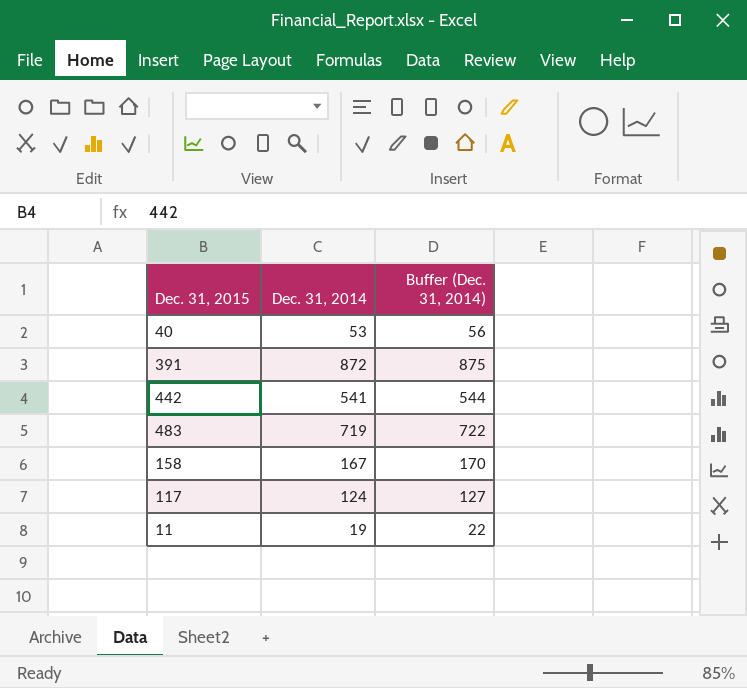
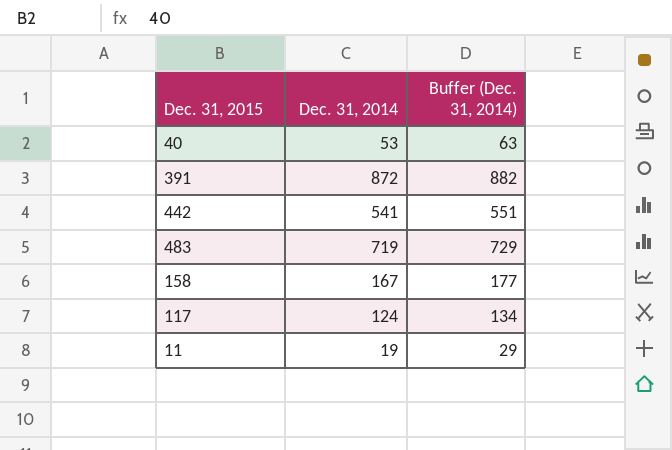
column Buffer (Dec. 31, 2014) | formula: [Dec. 31, 2014] + 3 -> [Dec. 31, 2014] + 10

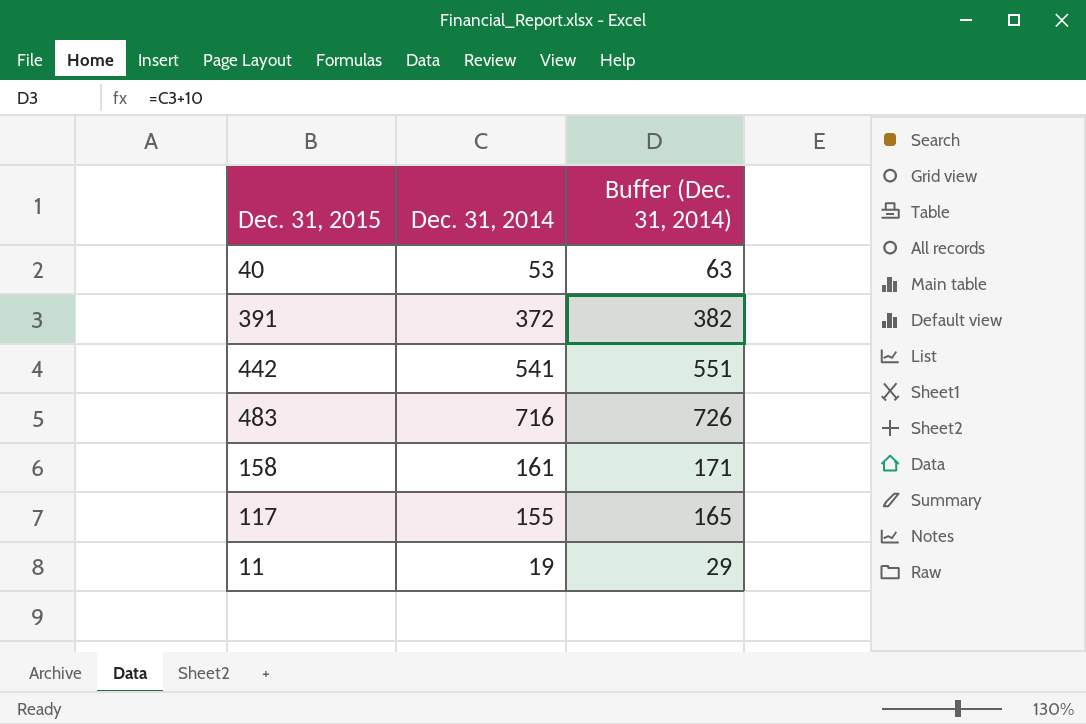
391 | Dec. 31, 2014: 872 -> 372
391 | Buffer (Dec. 31, 2014): 882 -> 382
483 | Dec. 31, 2014: 719 -> 716
483 | Buffer (Dec. 31, 2014): 729 -> 726
158 | Dec. 31, 2014: 167 -> 161
158 | Buffer (Dec. 31, 2014): 177 -> 171
117 | Dec. 31, 2014: 124 -> 155
117 | Buffer (Dec. 31, 2014): 134 -> 165

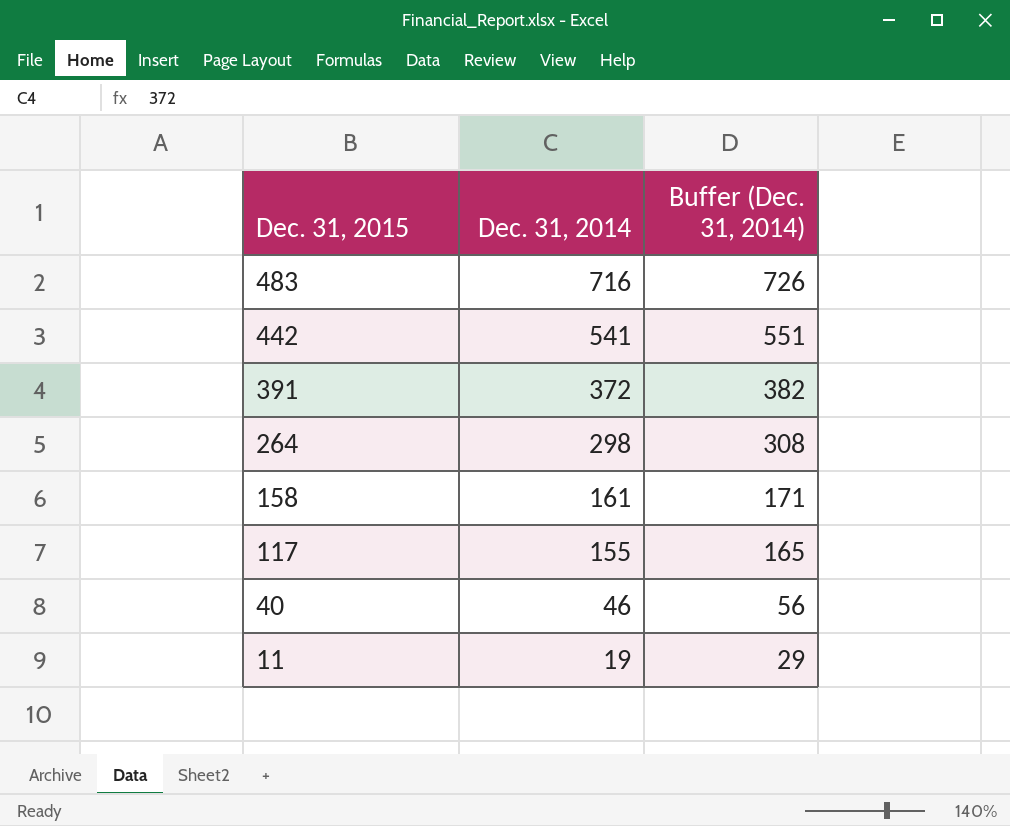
row order: none -> Dec. 31, 2015 descending
row 264: none -> 298 | 308
40 | Dec. 31, 2014: 53 -> 46
40 | Buffer (Dec. 31, 2014): 63 -> 56

